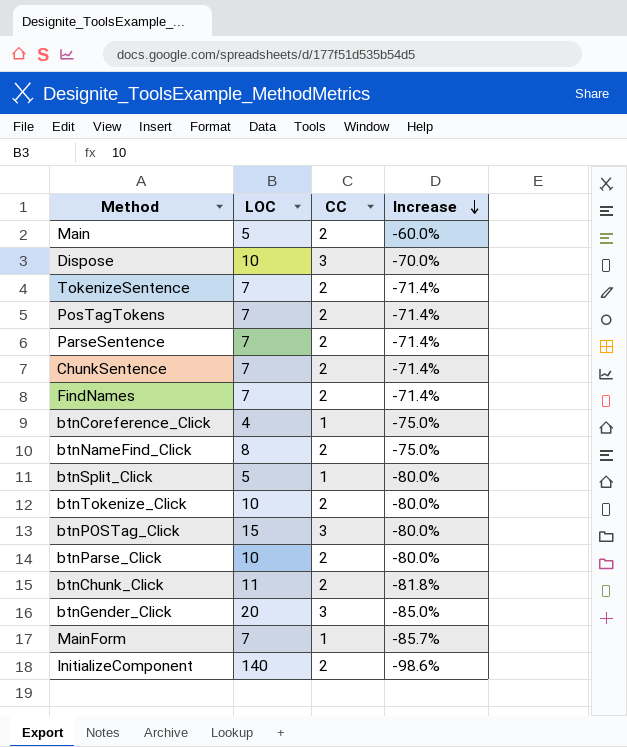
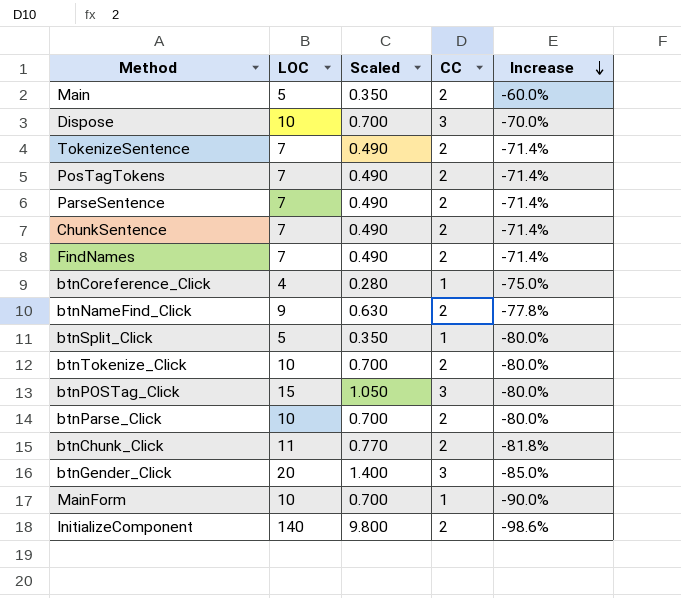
column Scaled | formula: none -> [LOC] * 0.07
btnNameFind_Click | LOC: 8 -> 9
btnNameFind_Click | Increase: -75.0% -> -77.8%
MainForm | LOC: 7 -> 10
MainForm | Increase: -85.7% -> -90.0%

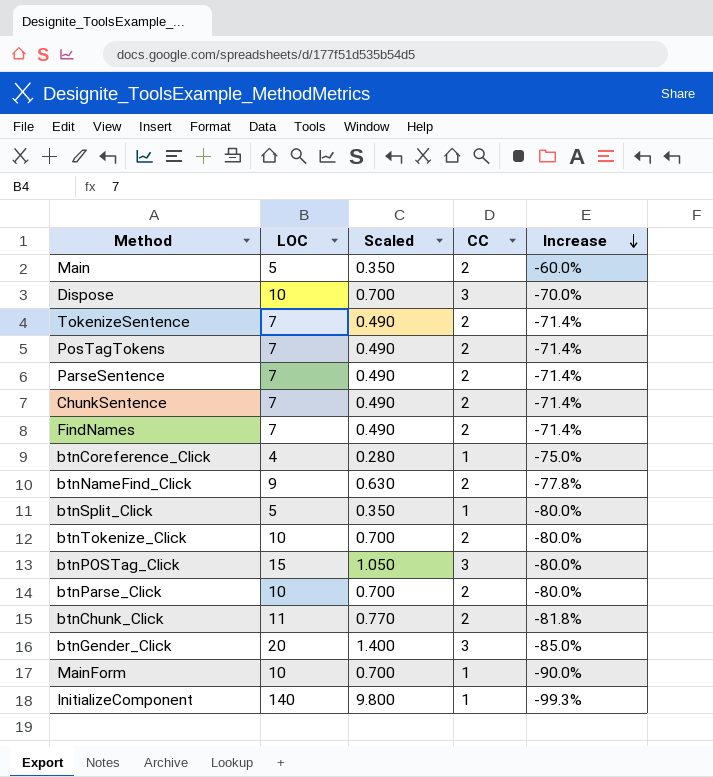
InitializeComponent | CC: 2 -> 1
InitializeComponent | Increase: -98.6% -> -99.3%

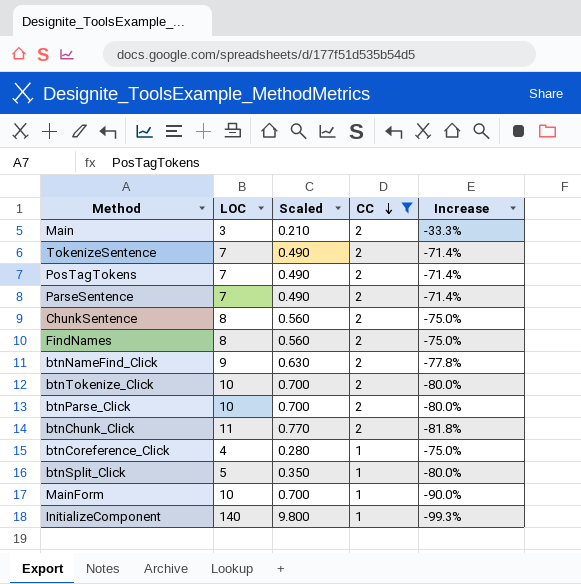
filter: none -> CC != 3
row order: Increase descending -> CC descending
Main | LOC: 5 -> 3
Main | Scaled: 0.350 -> 0.210
Main | Increase: -60.0% -> -33.3%
ChunkSentence | LOC: 7 -> 8
ChunkSentence | Scaled: 0.490 -> 0.560
ChunkSentence | Increase: -71.4% -> -75.0%
FindNames | LOC: 7 -> 8
FindNames | Scaled: 0.490 -> 0.560
FindNames | Increase: -71.4% -> -75.0%

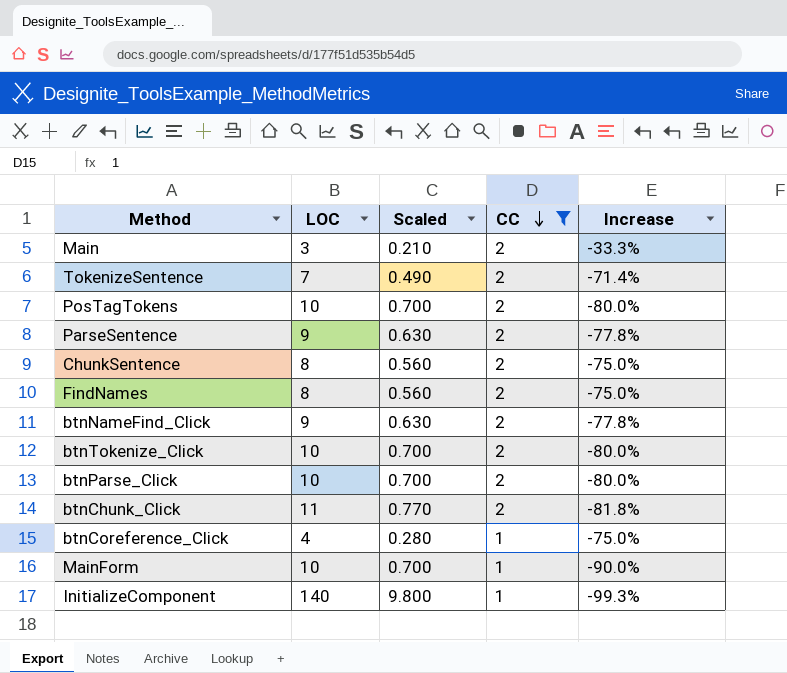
row btnSplit_Click: 5 | 0.350 | 1 | -80.0% -> none
PosTagTokens | LOC: 7 -> 10
PosTagTokens | Scaled: 0.490 -> 0.700
PosTagTokens | Increase: -71.4% -> -80.0%
ParseSentence | LOC: 7 -> 9
ParseSentence | Scaled: 0.490 -> 0.630
ParseSentence | Increase: -71.4% -> -77.8%

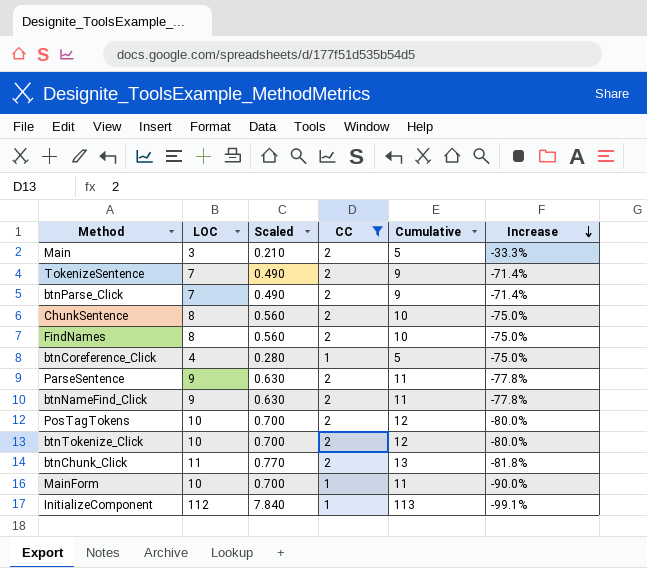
row order: CC descending -> Increase descending
column Cumulative | formula: none -> [LOC] + [CC]
btnParse_Click | LOC: 10 -> 7
btnParse_Click | Scaled: 0.700 -> 0.490
btnParse_Click | Increase: -80.0% -> -71.4%
InitializeComponent | LOC: 140 -> 112
InitializeComponent | Scaled: 9.800 -> 7.840
InitializeComponent | Increase: -99.3% -> -99.1%

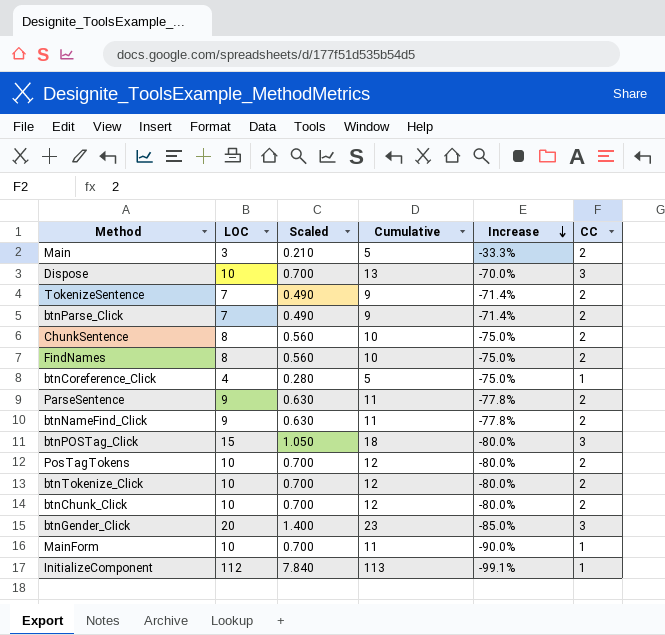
filter: CC != 3 -> none
column CC | position: 4 -> 6
btnChunk_Click | LOC: 11 -> 10
btnChunk_Click | Scaled: 0.770 -> 0.700
btnChunk_Click | Cumulative: 13 -> 12
btnChunk_Click | Increase: -81.8% -> -80.0%

